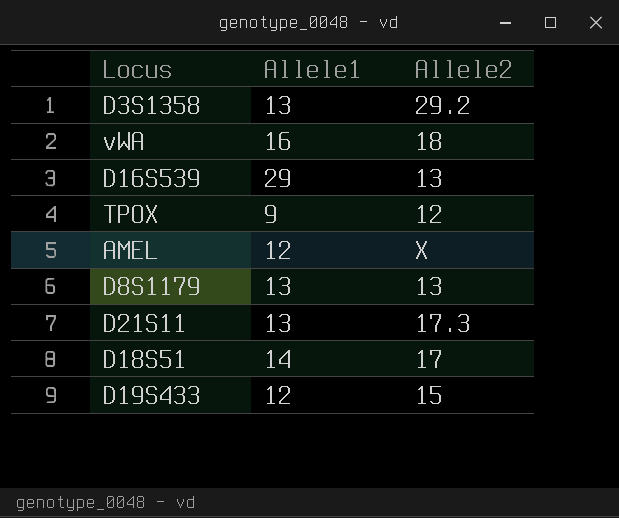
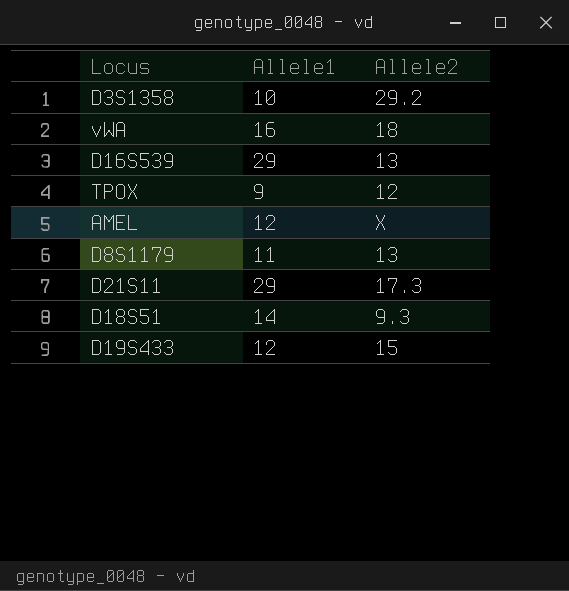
D3S1358 | Allele1: 13 -> 10
D8S1179 | Allele1: 13 -> 11
D21S11 | Allele1: 13 -> 29
D18S51 | Allele2: 17 -> 9.3

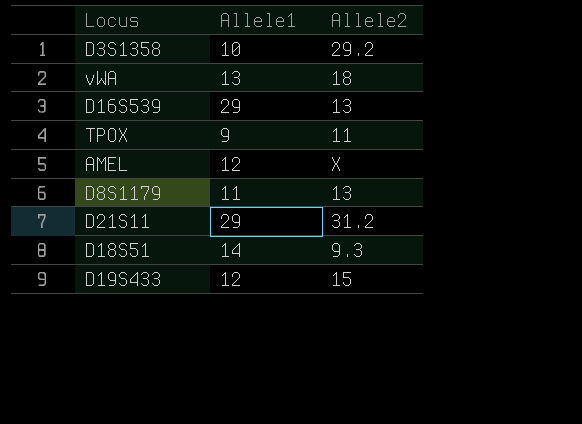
vWA | Allele1: 16 -> 13
TPOX | Allele2: 12 -> 11
D21S11 | Allele2: 17.3 -> 31.2

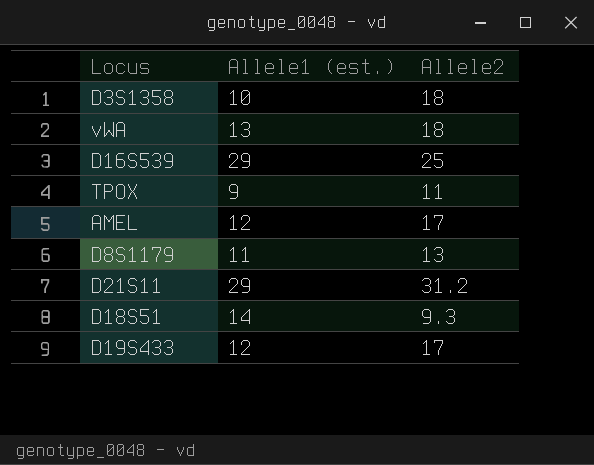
column name: Allele1 -> Allele1 (est.)
D3S1358 | Allele2: 29.2 -> 18
D16S539 | Allele2: 13 -> 25
AMEL | Allele2: X -> 17
D19S433 | Allele2: 15 -> 17

